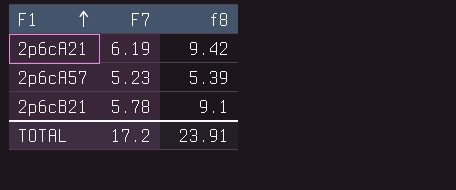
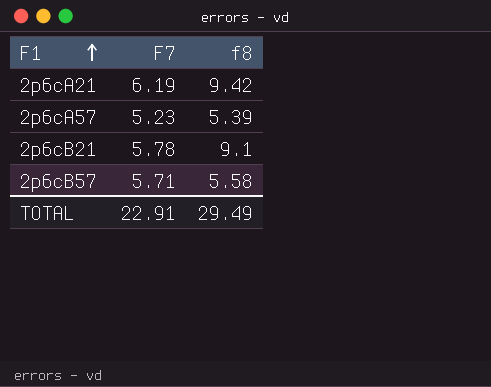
row 2p6cB57: none -> 5.71 | 5.58
TOTAL | F7: 17.2 -> 22.91
TOTAL | f8: 23.91 -> 29.49

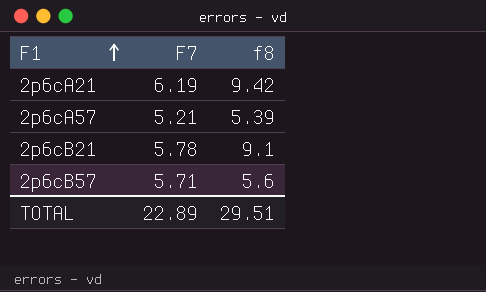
2p6cA57 | F7: 5.23 -> 5.21
2p6cB57 | f8: 5.58 -> 5.6
TOTAL | F7: 22.91 -> 22.89
TOTAL | f8: 29.49 -> 29.51

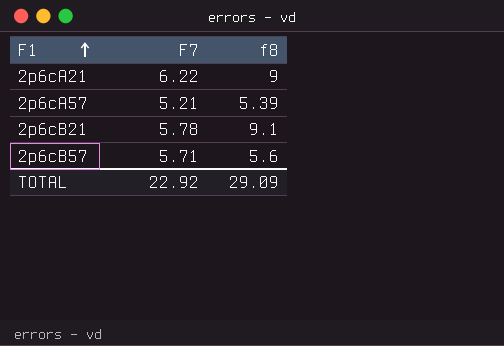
2p6cA21 | F7: 6.19 -> 6.22
2p6cA21 | f8: 9.42 -> 9
TOTAL | F7: 22.89 -> 22.92
TOTAL | f8: 29.51 -> 29.09

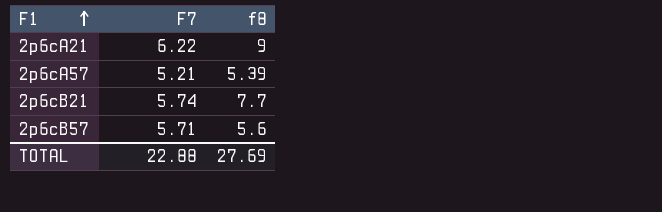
2p6cB21 | F7: 5.78 -> 5.74
2p6cB21 | f8: 9.1 -> 7.7
TOTAL | F7: 22.92 -> 22.88
TOTAL | f8: 29.09 -> 27.69

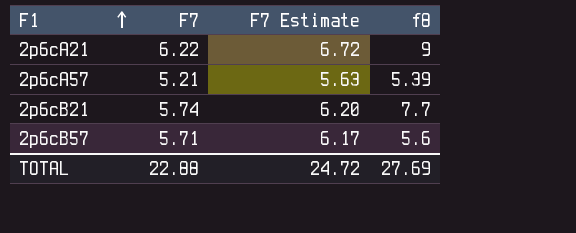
column F7 Estimate | formula: none -> [F7] * 1.08

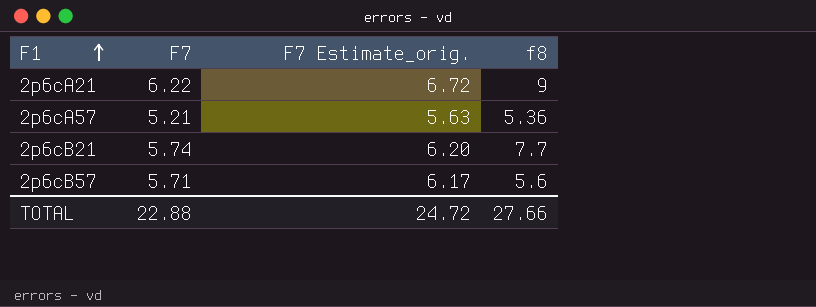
column name: F7 Estimate -> F7 Estimate_orig.
2p6cA57 | f8: 5.39 -> 5.36
TOTAL | f8: 27.69 -> 27.66

